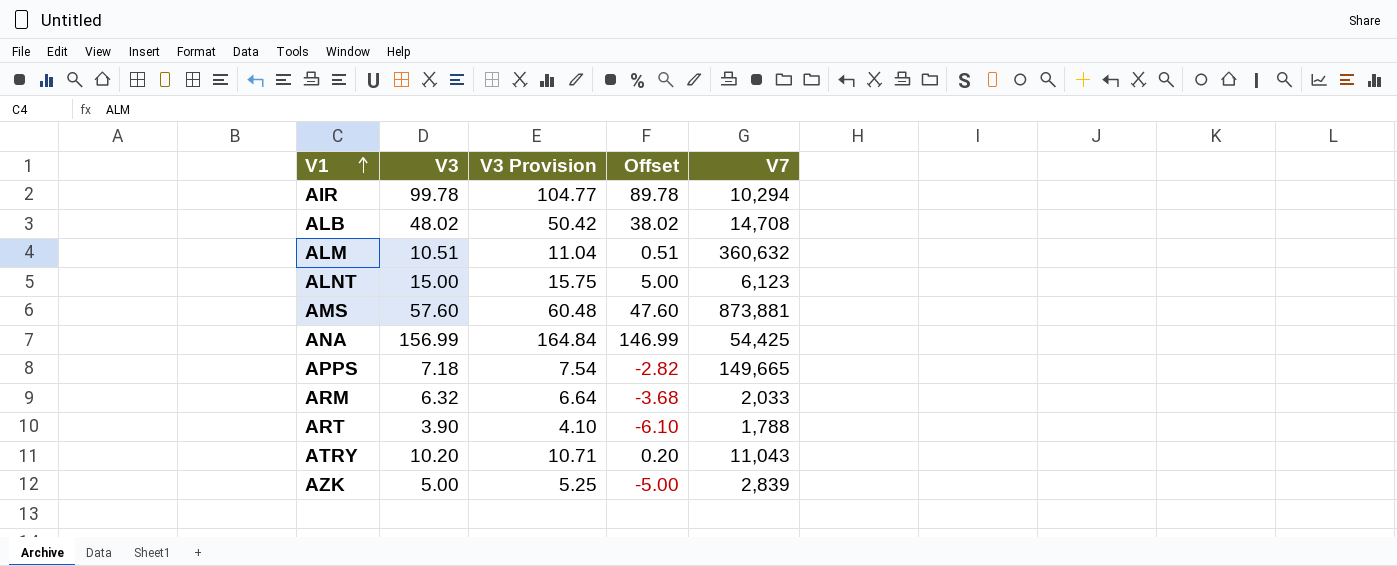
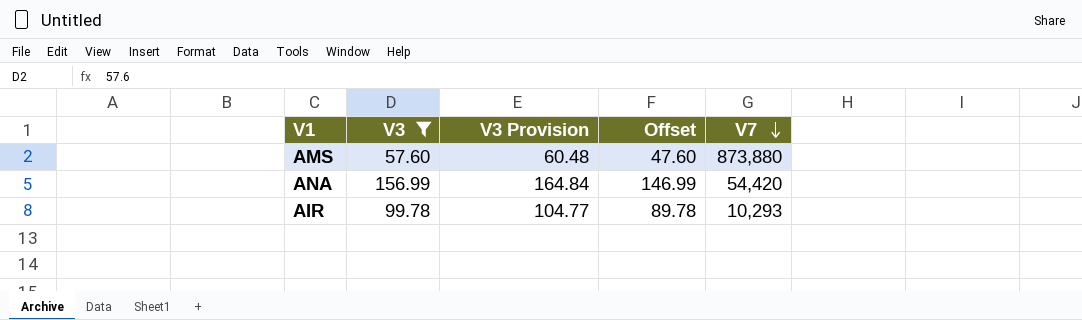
filter: none -> V3 >= 57.60
row order: V1 ascending -> V7 descending
AMS | V7: 873,881 -> 873,880
ANA | V7: 54,425 -> 54,420
AIR | V7: 10,294 -> 10,293

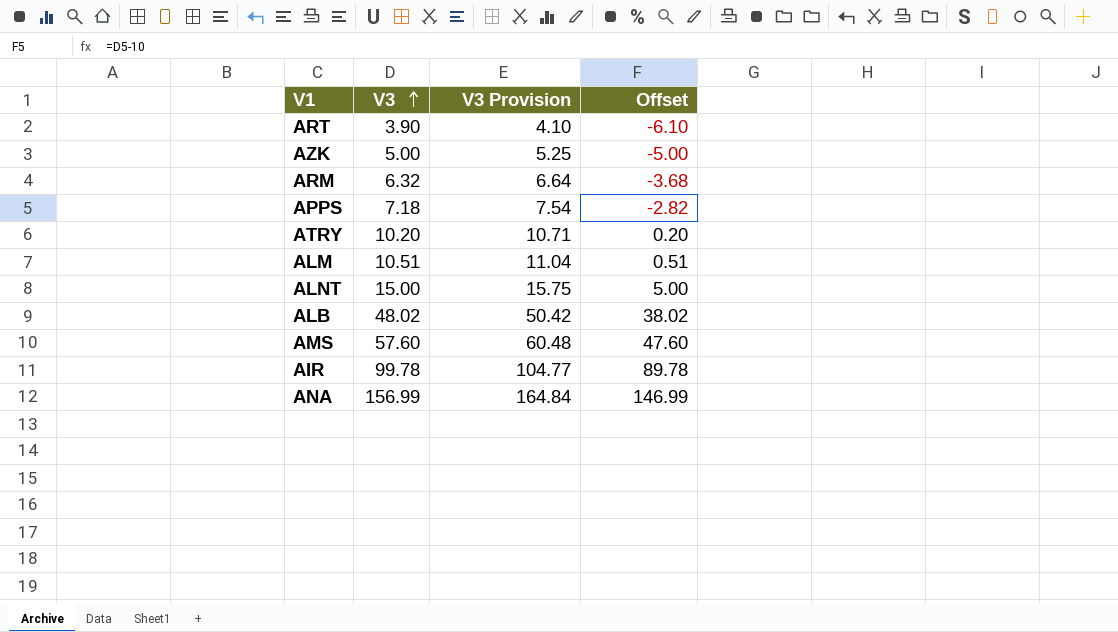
filter: V3 >= 57.60 -> none
row order: V7 descending -> V3 ascending
column V7 | position: 5 -> none

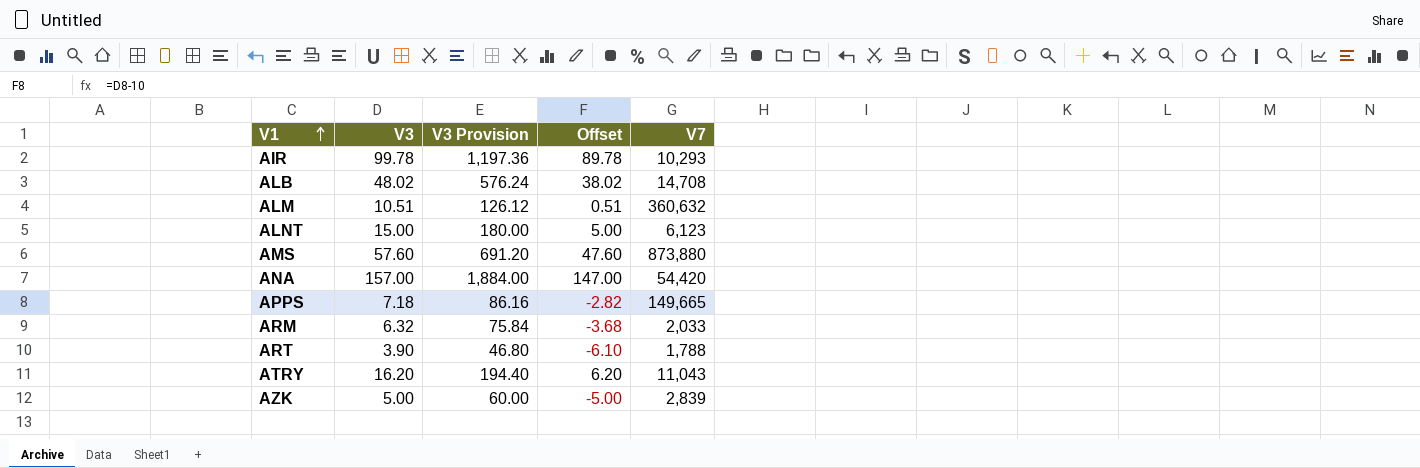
row order: V3 ascending -> V1 ascending
column V3 Provision | formula: [V3] * 1.05 -> [V3] * 12
column V7 | position: none -> 5
ANA | V3: 156.99 -> 157.00
ANA | Offset: 146.99 -> 147.00
ATRY | V3: 10.20 -> 16.20
ATRY | Offset: 0.20 -> 6.20

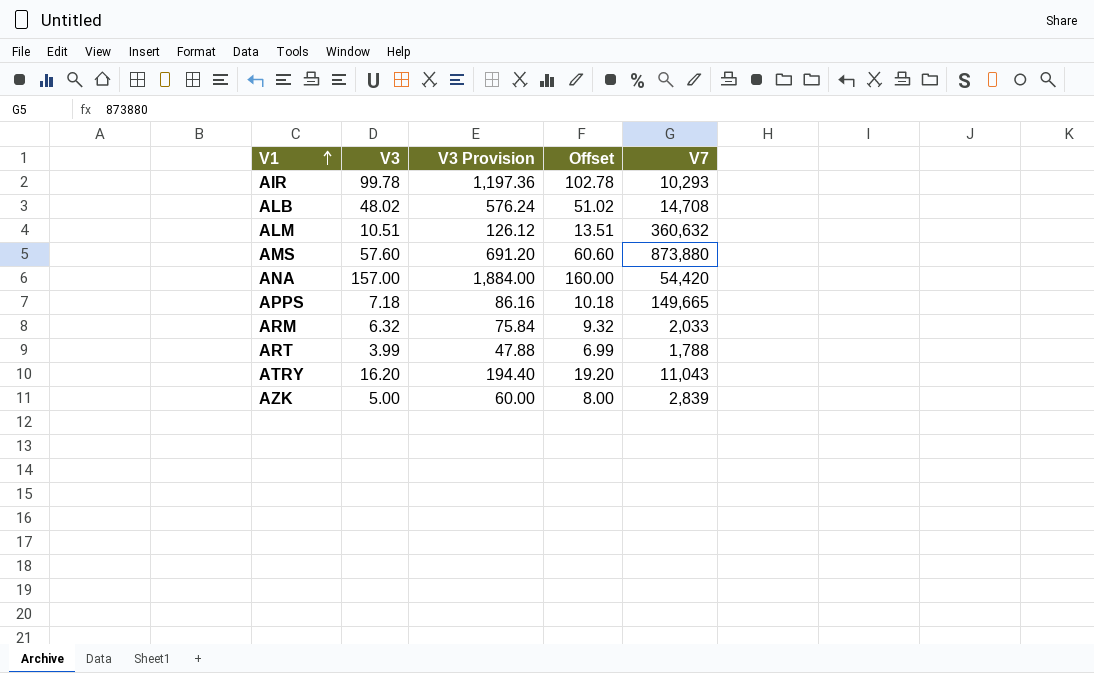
column Offset | formula: [V3] - 10 -> [V3] + 3
row ALNT: 15.00 | 180.00 | 5.00 | 6,123 -> none
ART | V3: 3.90 -> 3.99
ART | V3 Provision: 46.80 -> 47.88

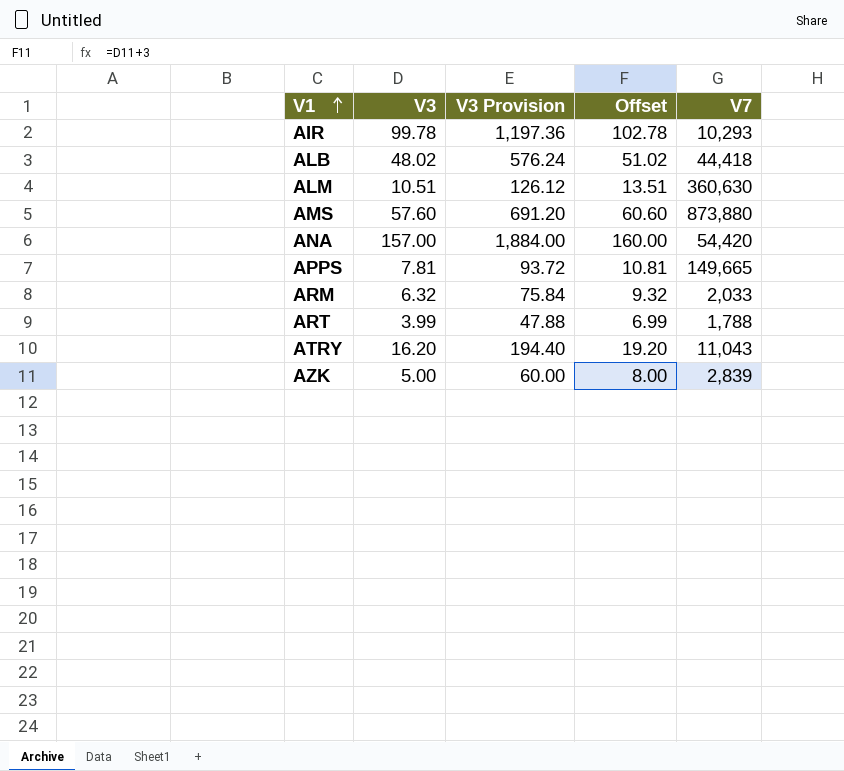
ALB | V7: 14,708 -> 44,418
ALM | V7: 360,632 -> 360,630
APPS | V3: 7.18 -> 7.81
APPS | V3 Provision: 86.16 -> 93.72
APPS | Offset: 10.18 -> 10.81

